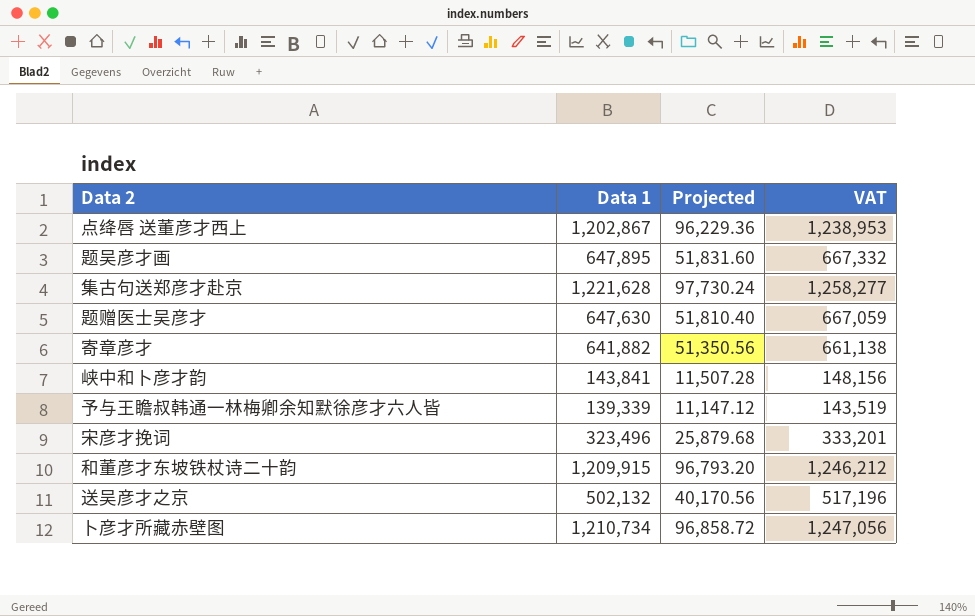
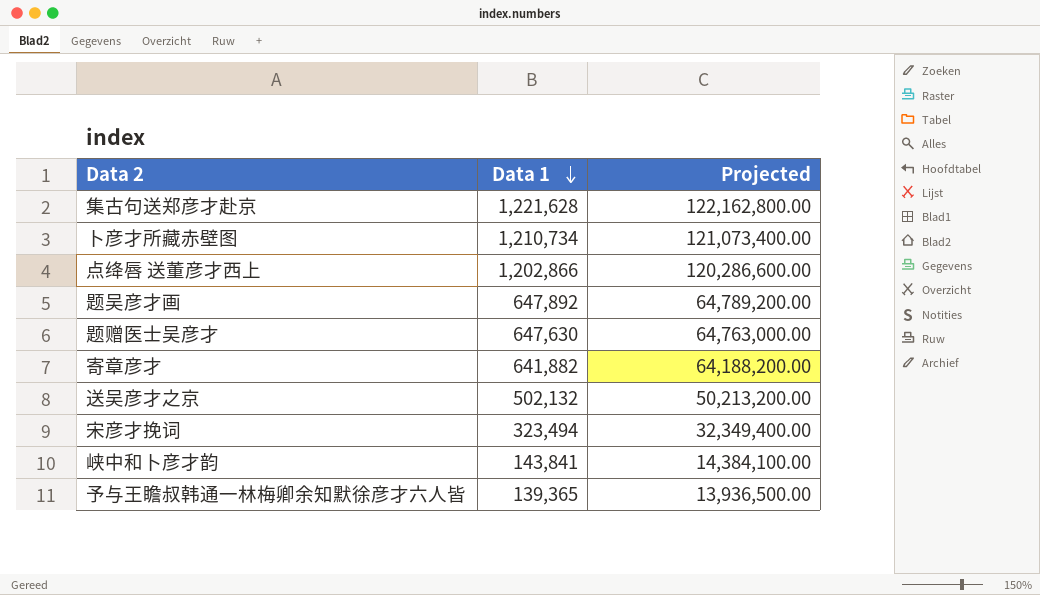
row order: none -> Data 1 descending
column VAT | formula: [Data 1] * 1.03 -> none
column Projected | formula: [Data 1] * 0.08 -> [Data 1] * 100
row 和董彦才东坡铁杖诗二十韵: 1,209,915 | 96,793.20 | 1,246,212 -> none
点绛唇 送董彦才西上 | Data 1: 1,202,867 -> 1,202,866
题吴彦才画 | Data 1: 647,895 -> 647,892
宋彦才挽词 | Data 1: 323,496 -> 323,494
予与王瞻叔韩通一林梅卿余知默徐彦才六人皆 | Data 1: 139,339 -> 139,365

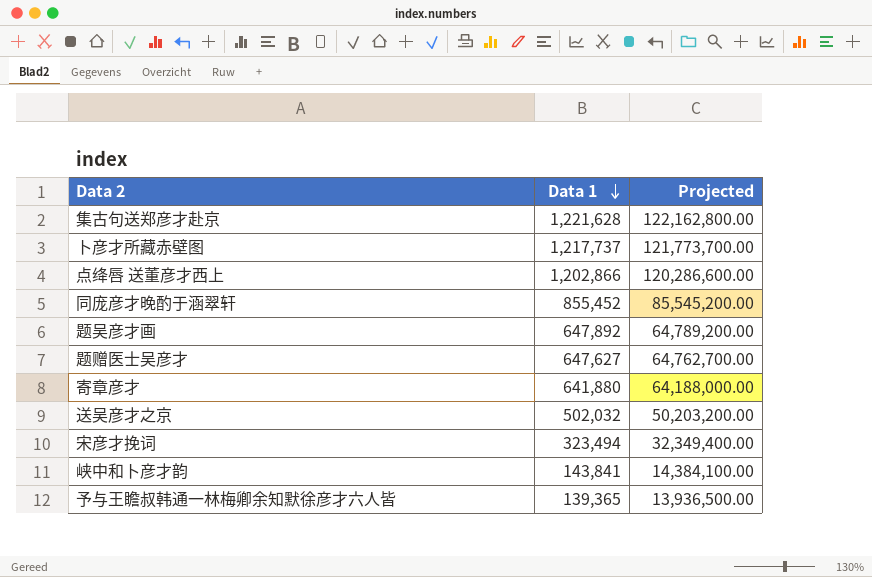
卜彦才所藏赤壁图 | Data 1: 1,210,734 -> 1,217,737
卜彦才所藏赤壁图 | Projected: 121,073,400.00 -> 121,773,700.00
row 同庞彦才晚酌于涵翠轩: none -> 855,452 | 85,545,200.00
题赠医士吴彦才 | Data 1: 647,630 -> 647,627
题赠医士吴彦才 | Projected: 64,763,000.00 -> 64,762,700.00
寄章彦才 | Data 1: 641,882 -> 641,880
寄章彦才 | Projected: 64,188,200.00 -> 64,188,000.00
送吴彦才之京 | Data 1: 502,132 -> 502,032
送吴彦才之京 | Projected: 50,213,200.00 -> 50,203,200.00

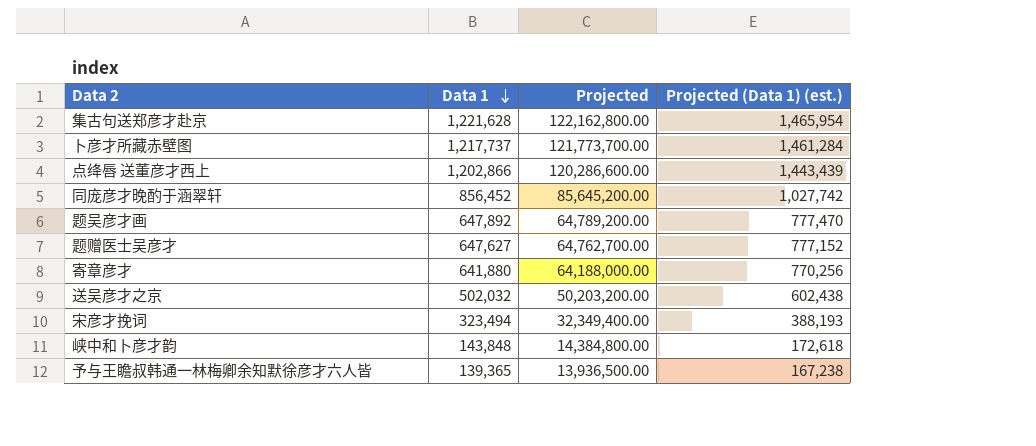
column Projected (Data 1) (est.) | formula: none -> [Data 1] * 1.2
同庞彦才晚酌于涵翠轩 | Data 1: 855,452 -> 856,452
同庞彦才晚酌于涵翠轩 | Projected: 85,545,200.00 -> 85,645,200.00
峡中和卜彦才韵 | Data 1: 143,841 -> 143,848
峡中和卜彦才韵 | Projected: 14,384,100.00 -> 14,384,800.00

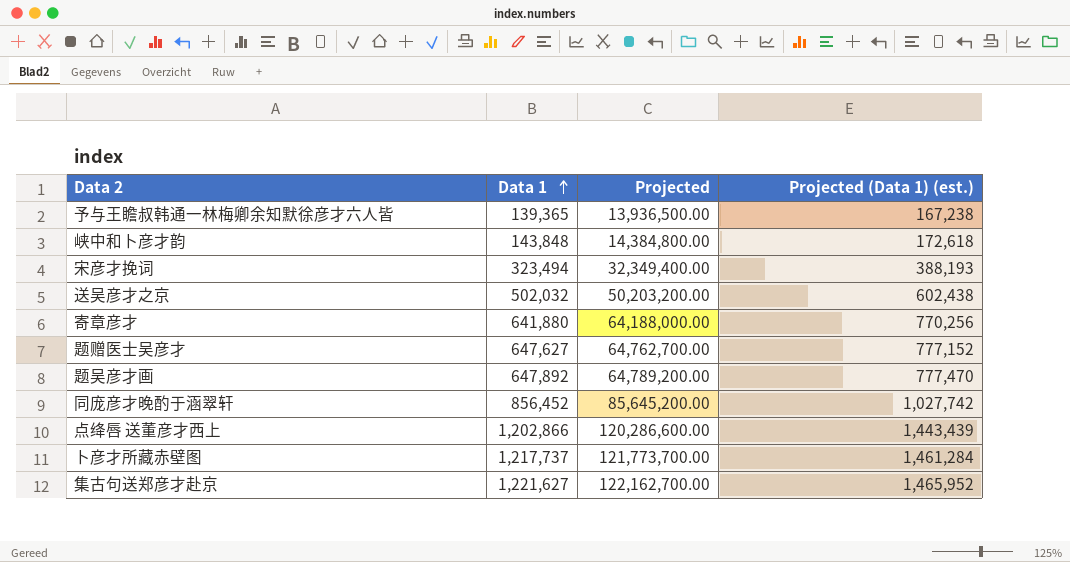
row order: Data 1 descending -> Data 1 ascending
集古句送郑彦才赴京 | Data 1: 1,221,628 -> 1,221,627
集古句送郑彦才赴京 | Projected: 122,162,800.00 -> 122,162,700.00
集古句送郑彦才赴京 | Projected (Data 1) (est.): 1,465,954 -> 1,465,952

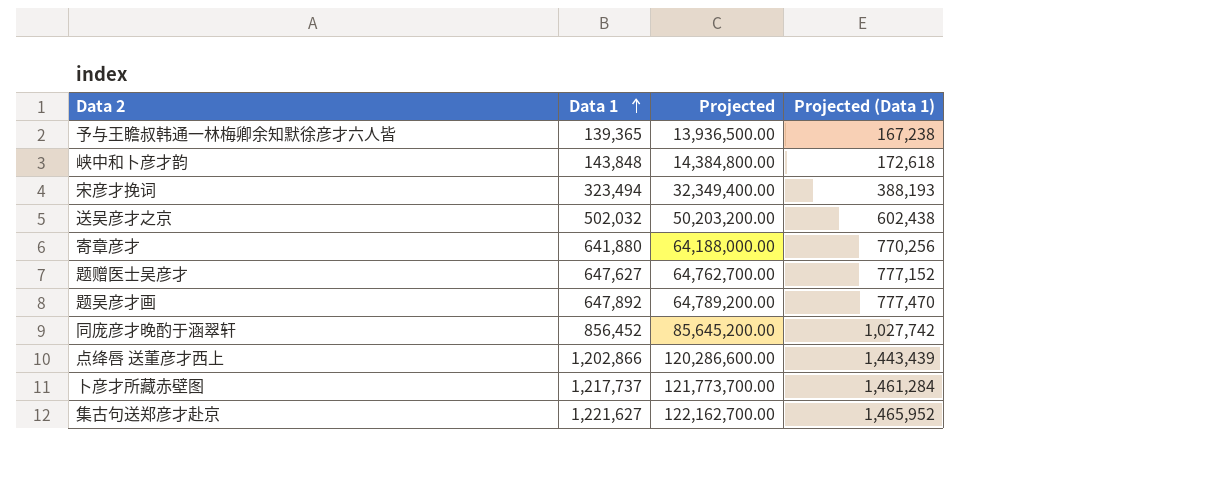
column name: Projected (Data 1) (est.) -> Projected (Data 1)

